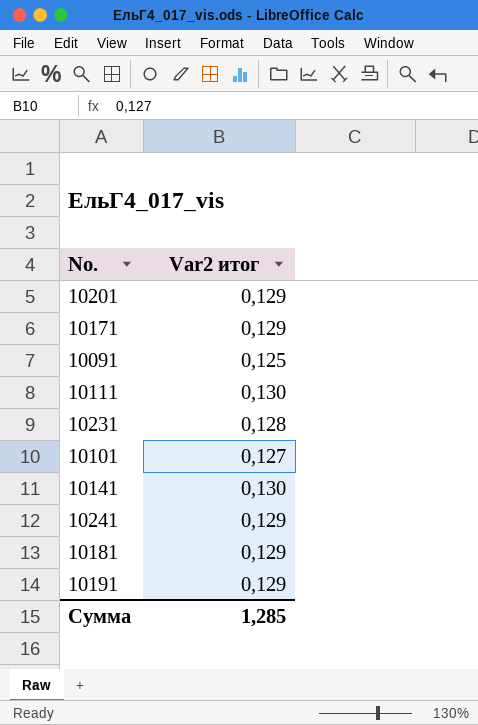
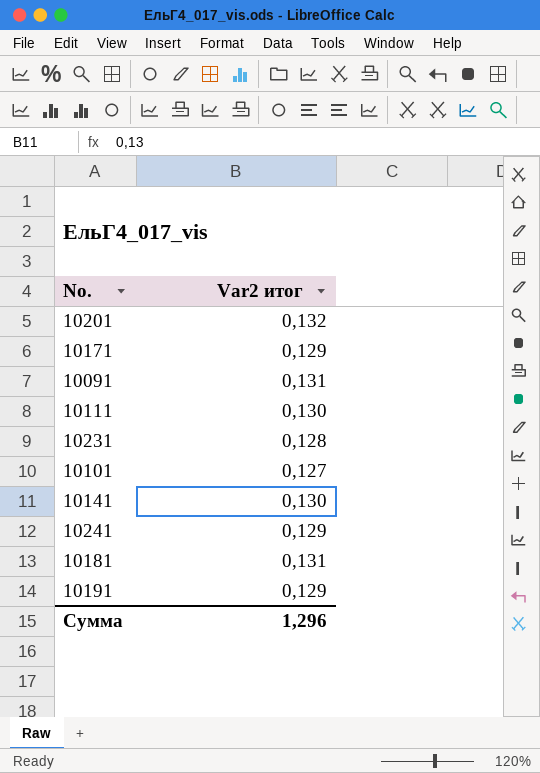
10201 | Var2 итог: 0,129 -> 0,132
10091 | Var2 итог: 0,125 -> 0,131
10181 | Var2 итог: 0,129 -> 0,131
Сумма | Var2 итог: 1,285 -> 1,296

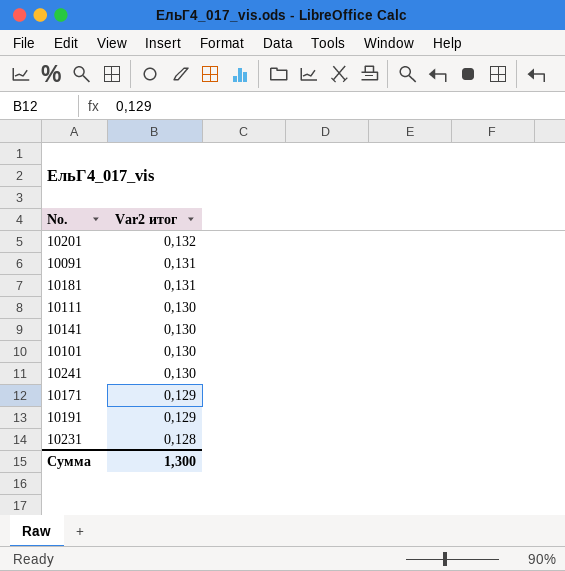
row order: none -> Var2 итог descending
10101 | Var2 итог: 0,127 -> 0,130
10241 | Var2 итог: 0,129 -> 0,130
Сумма | Var2 итог: 1,296 -> 1,300

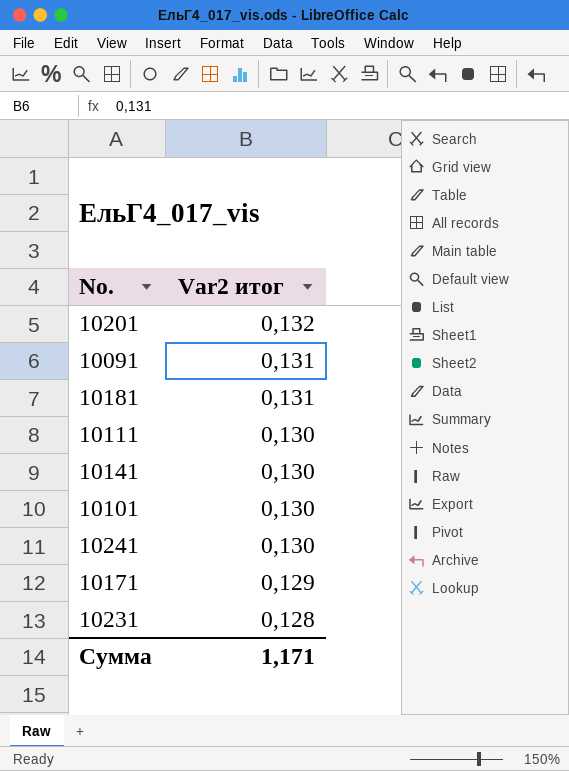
row 10191: 0,129 -> none
Сумма | Var2 итог: 1,300 -> 1,171

